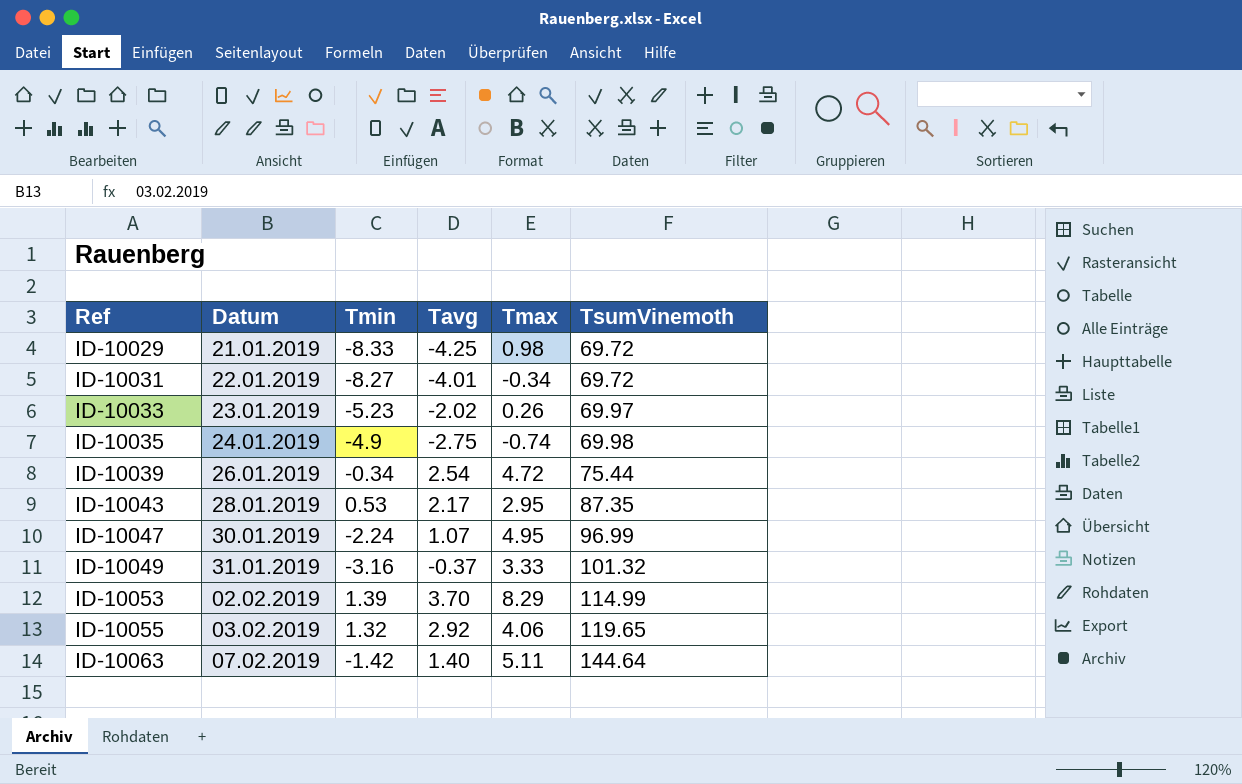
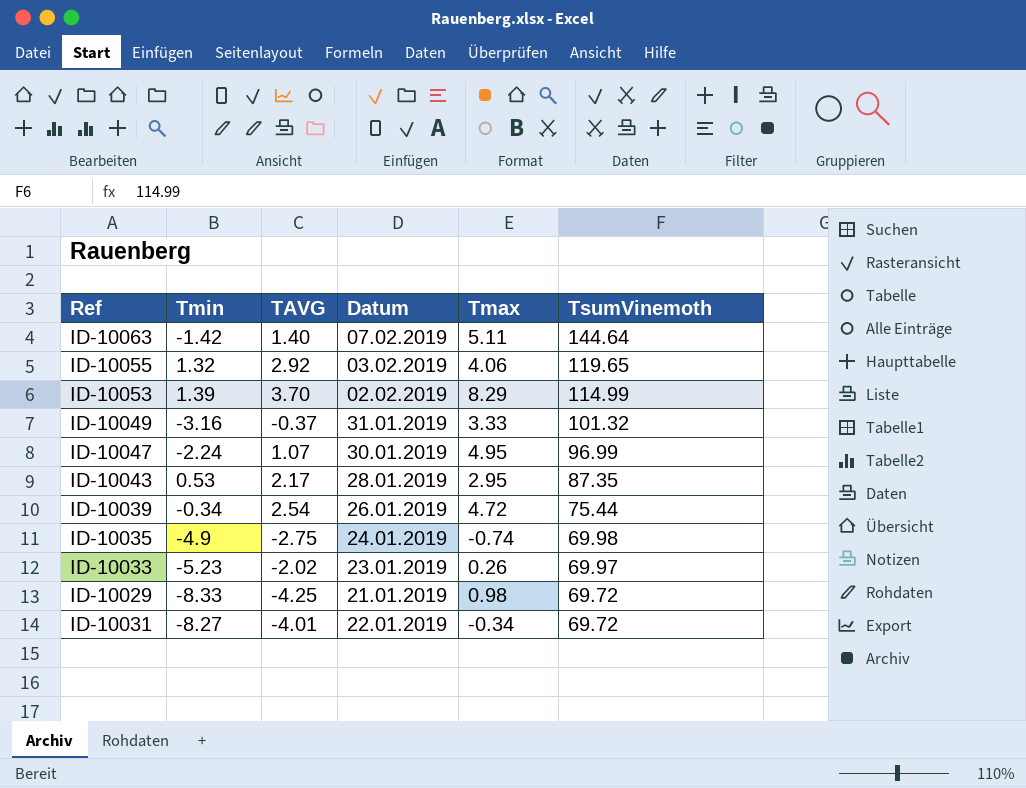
row order: Ref ascending -> TsumVinemoth descending
column name: Tavg -> TAVG
column Datum | position: 2 -> 4

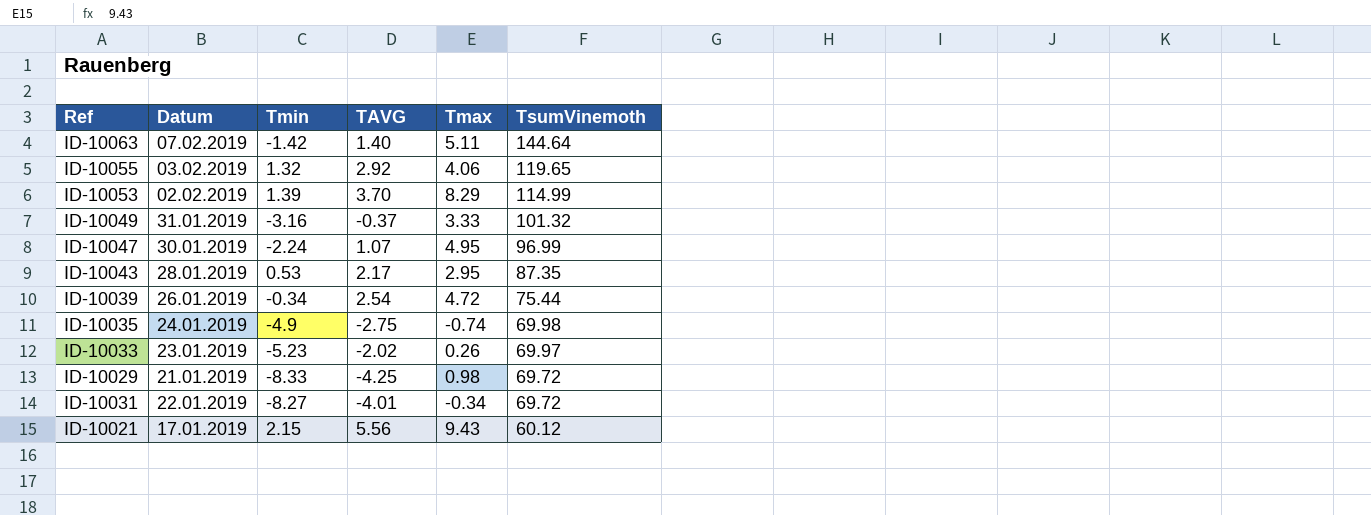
column Datum | position: 4 -> 2
row ID-10021: none -> 17.01.2019 | 2.15 | 5.56 | 9.43 | 60.12

